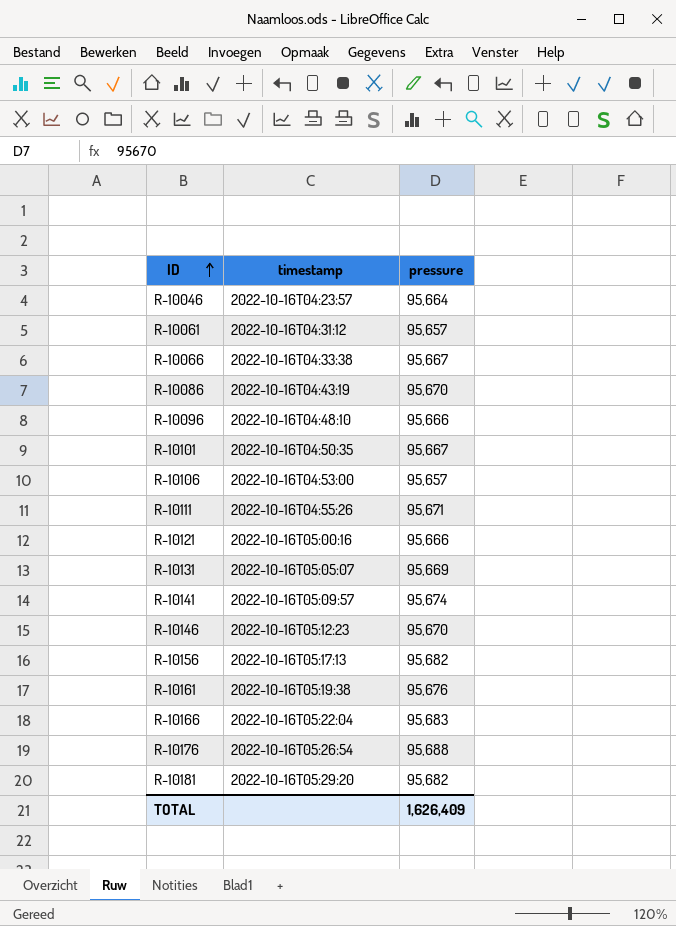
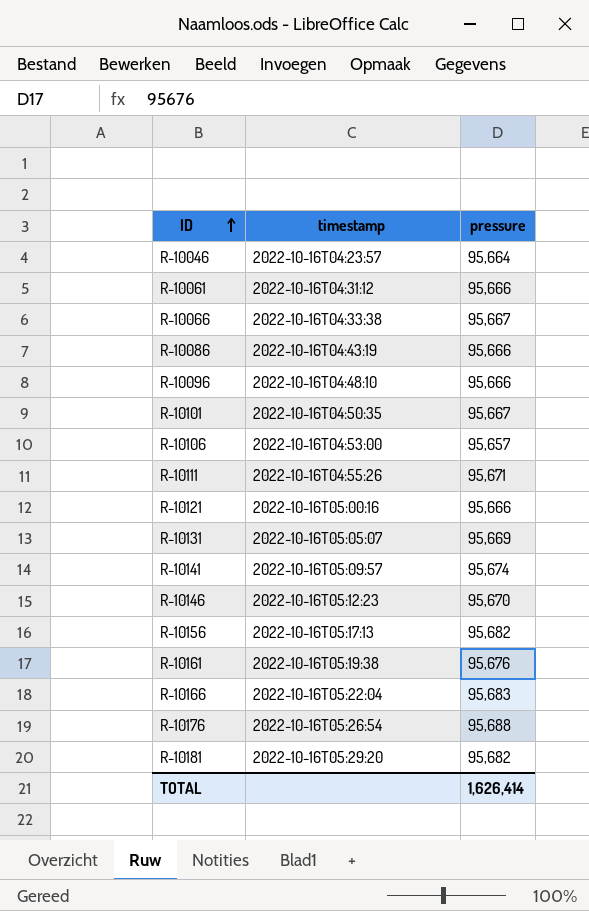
R-10061 | pressure: 95,657 -> 95,666
R-10086 | pressure: 95,670 -> 95,666
TOTAL | pressure: 1,626,409 -> 1,626,414

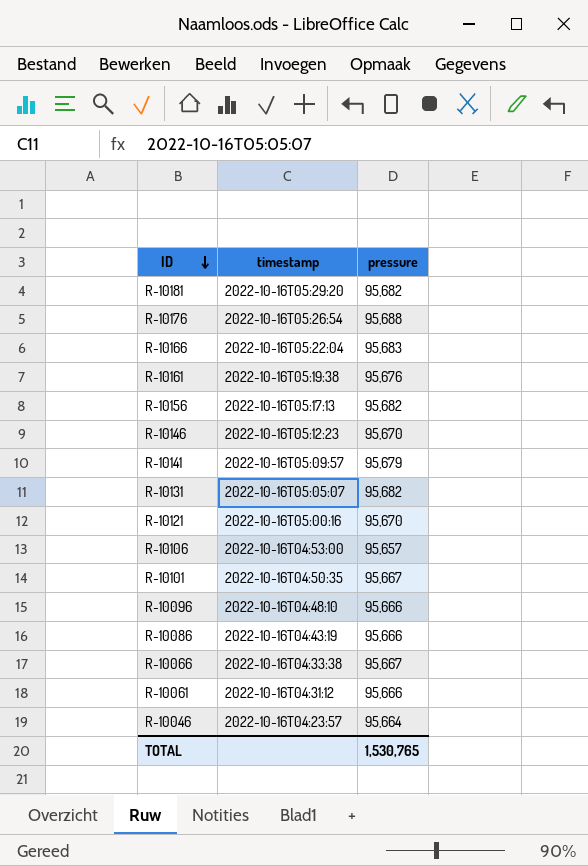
row order: ID ascending -> ID descending
row R-10111: 2022-10-16T04:55:26 | 95,671 -> none
R-10141 | pressure: 95,674 -> 95,679
R-10131 | pressure: 95,669 -> 95,682
R-10121 | pressure: 95,666 -> 95,670
TOTAL | pressure: 1,626,414 -> 1,530,765

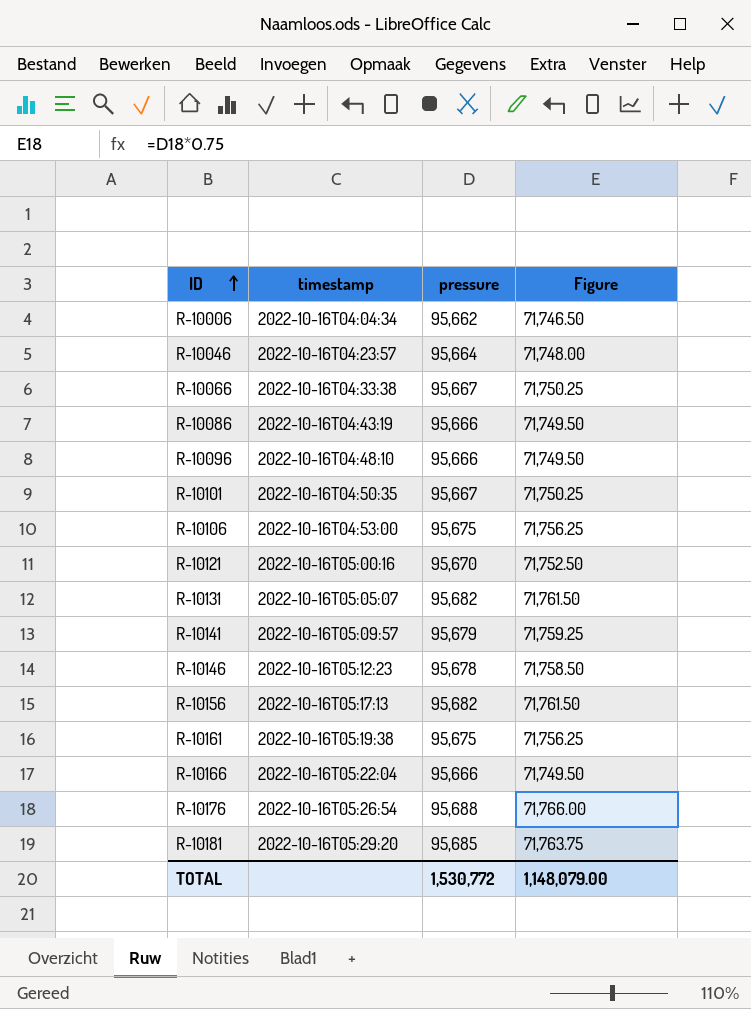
row order: ID descending -> ID ascending
column Figure | formula: none -> [pressure] * 0.75
row R-10061: 2022-10-16T04:31:12 | 95,666 -> none
row R-10006: none -> 2022-10-16T04:04:34 | 95,662 | 71,746.50
R-10106 | pressure: 95,657 -> 95,675
R-10146 | pressure: 95,670 -> 95,678
R-10161 | pressure: 95,676 -> 95,675
R-10166 | pressure: 95,683 -> 95,666
R-10181 | pressure: 95,682 -> 95,685
TOTAL | pressure: 1,530,765 -> 1,530,772

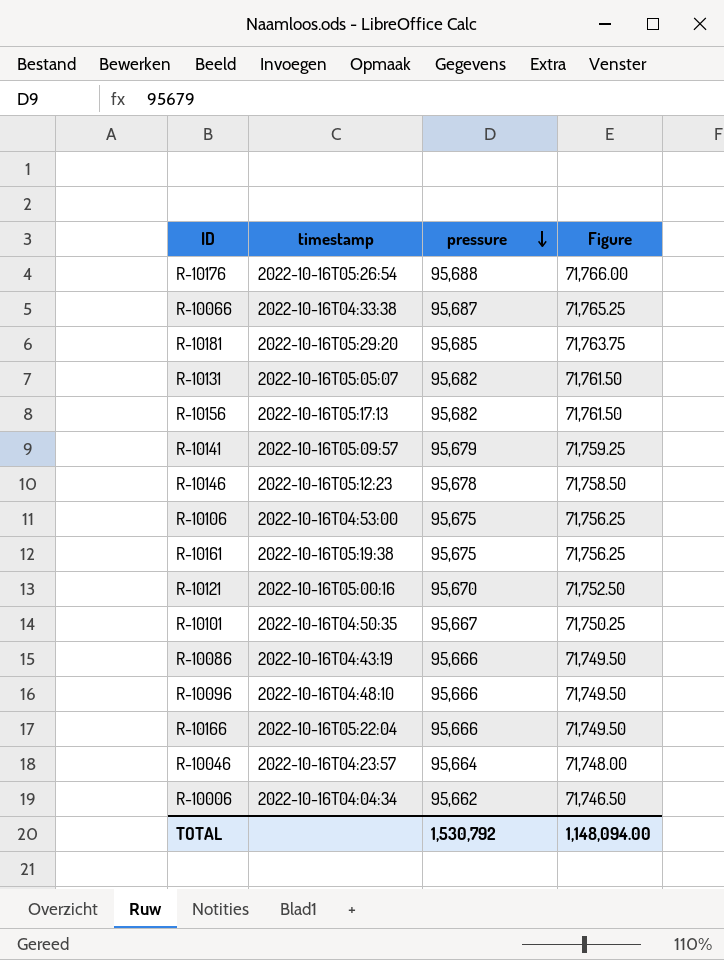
row order: ID ascending -> pressure descending
R-10066 | pressure: 95,667 -> 95,687
R-10066 | Figure: 71,750.25 -> 71,765.25
TOTAL | pressure: 1,530,772 -> 1,530,792
TOTAL | Figure: 1,148,079.00 -> 1,148,094.00

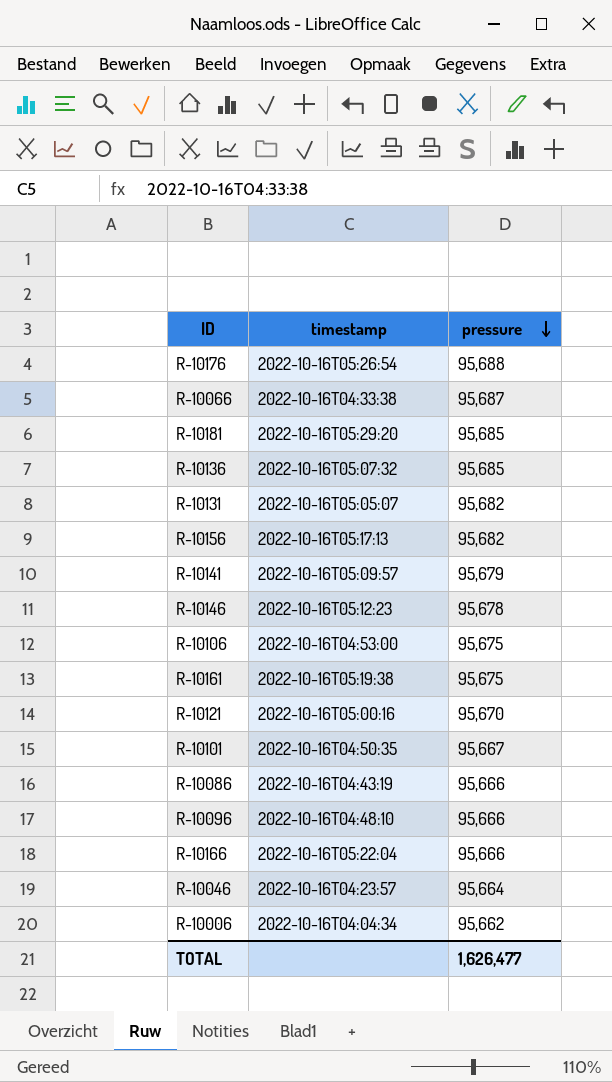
column Figure | formula: [pressure] * 0.75 -> none
row R-10136: none -> 2022-10-16T05:07:32 | 95,685
TOTAL | pressure: 1,530,792 -> 1,626,477

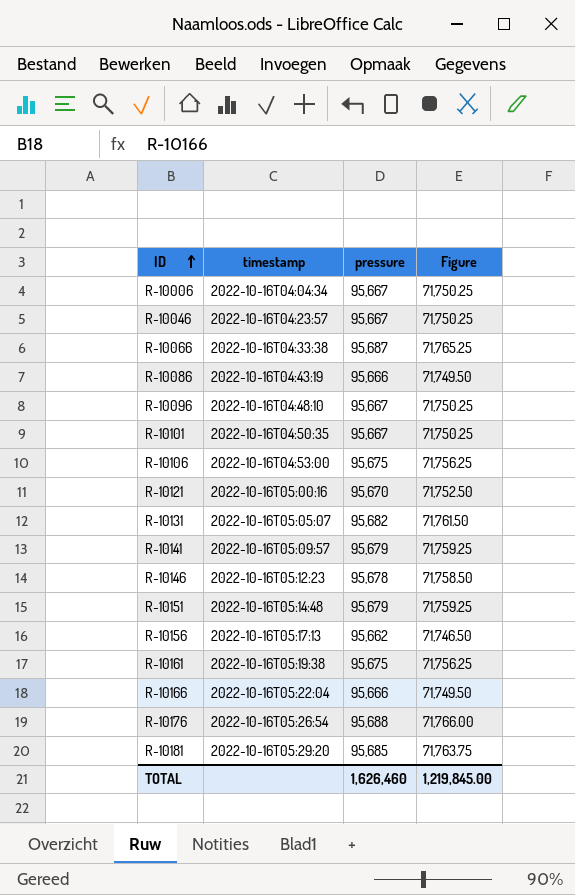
row order: pressure descending -> ID ascending
column Figure | formula: none -> [pressure] * 0.75
row R-10136: 2022-10-16T05:07:32 | 95,685 -> none
R-10006 | pressure: 95,662 -> 95,667
R-10046 | pressure: 95,664 -> 95,667
R-10096 | pressure: 95,666 -> 95,667
row R-10151: none -> 2022-10-16T05:14:48 | 95,679 | 71,759.25
R-10156 | pressure: 95,682 -> 95,662
TOTAL | pressure: 1,626,477 -> 1,626,460

